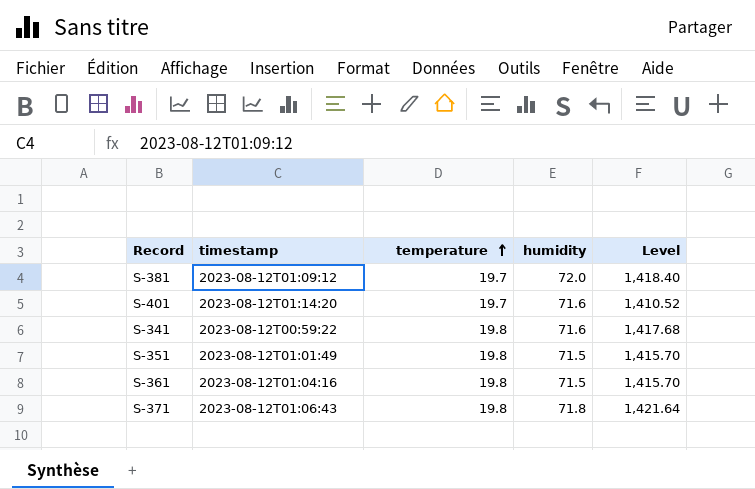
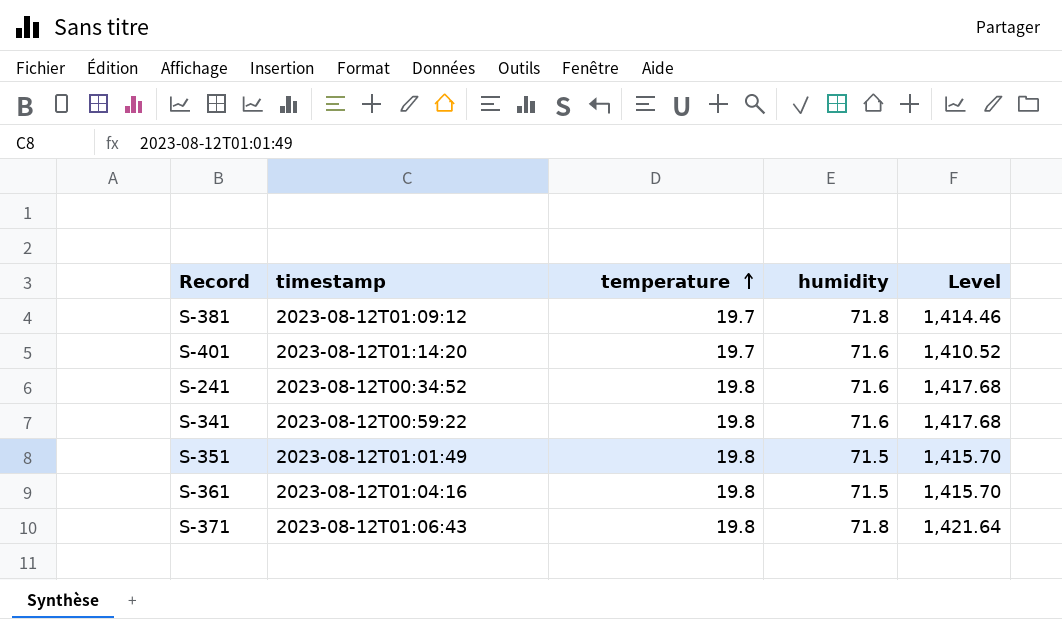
S-381 | humidity: 72.0 -> 71.8
S-381 | Level: 1,418.40 -> 1,414.46
row S-241: none -> 2023-08-12T00:34:52 | 19.8 | 71.6 | 1,417.68

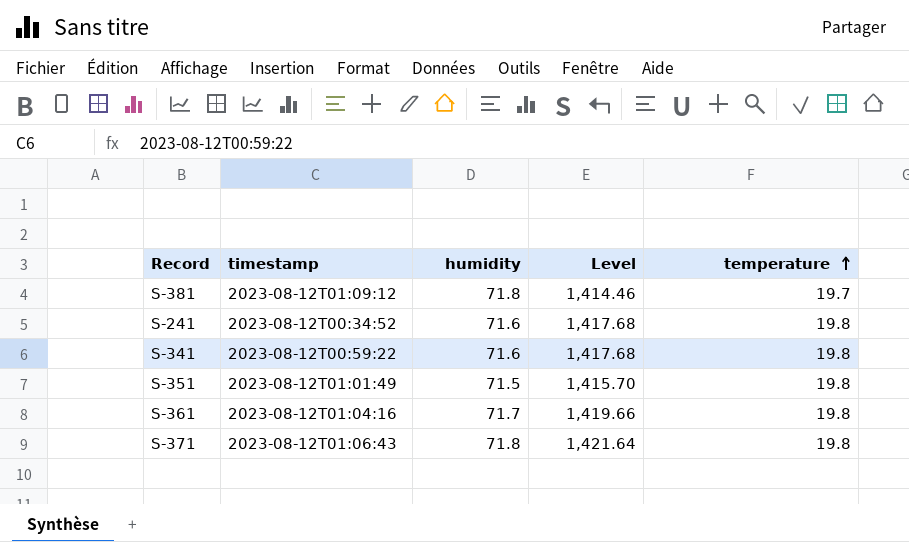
column temperature | position: 3 -> 5
row S-401: 2023-08-12T01:14:20 | 19.7 | 71.6 | 1,410.52 -> none
S-361 | humidity: 71.5 -> 71.7
S-361 | Level: 1,415.70 -> 1,419.66

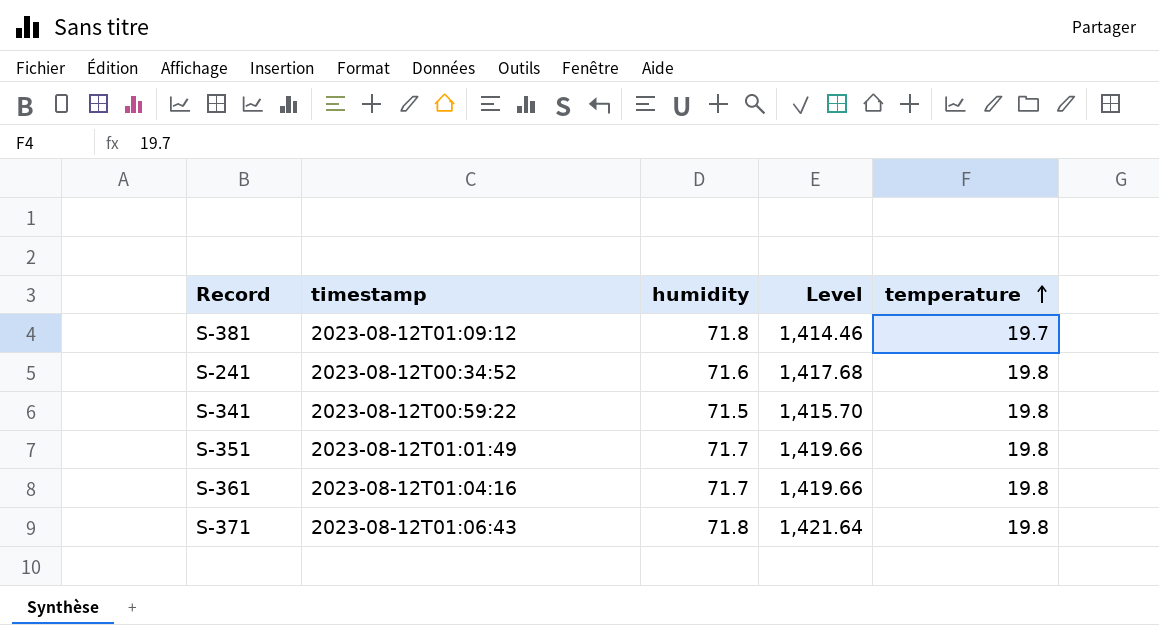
S-341 | humidity: 71.6 -> 71.5
S-341 | Level: 1,417.68 -> 1,415.70
S-351 | humidity: 71.5 -> 71.7
S-351 | Level: 1,415.70 -> 1,419.66

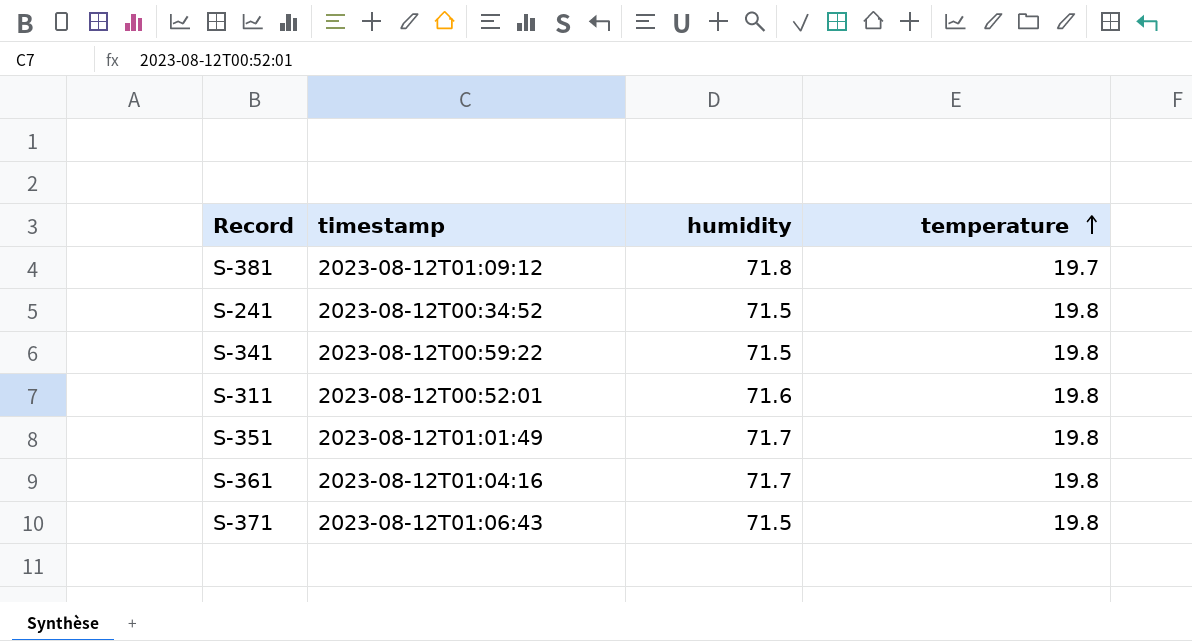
column Level | formula: [humidity] * [temperature] -> none
S-241 | humidity: 71.6 -> 71.5
row S-311: none -> 2023-08-12T00:52:01 | 71.6 | 19.8
S-371 | humidity: 71.8 -> 71.5

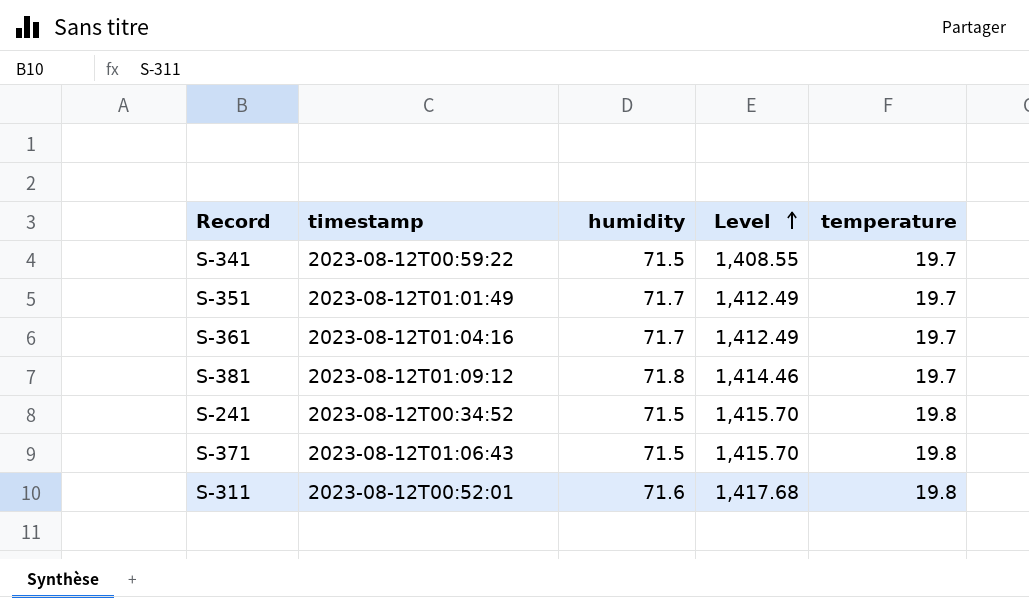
row order: temperature ascending -> Level ascending
column Level | formula: none -> [humidity] * [temperature]
S-341 | temperature: 19.8 -> 19.7
S-351 | temperature: 19.8 -> 19.7
S-361 | temperature: 19.8 -> 19.7

